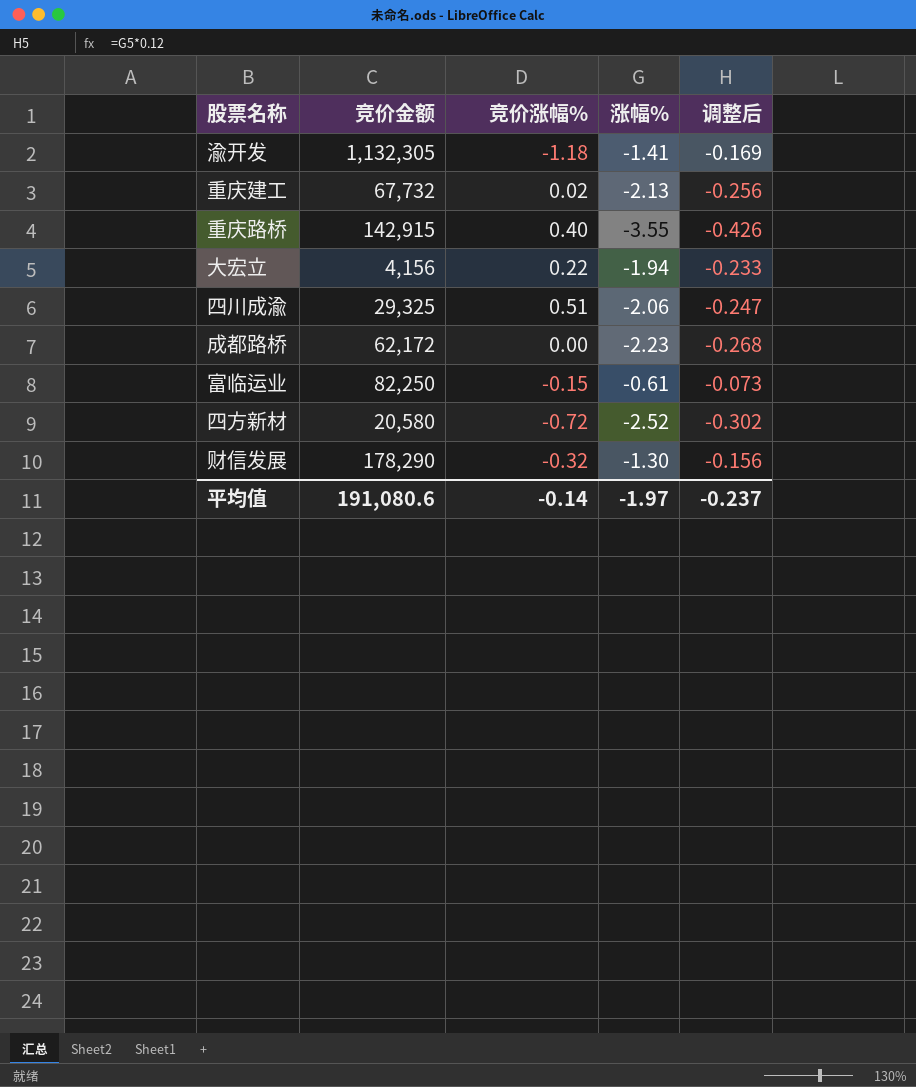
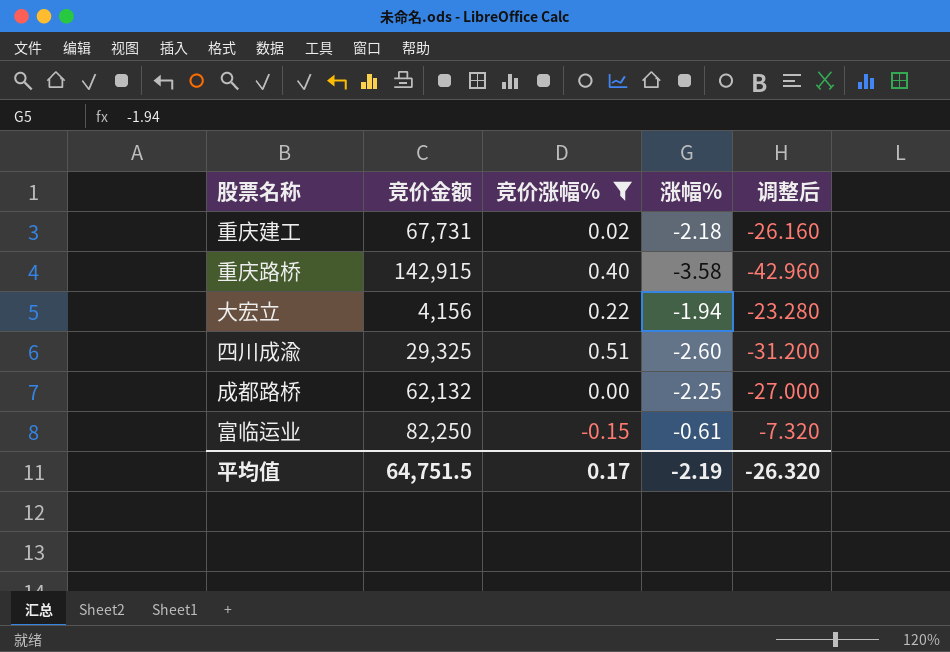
filter: none -> 竞价涨幅% >= -0.15
column 调整后 | formula: [涨幅%] * 0.12 -> [涨幅%] * 12
重庆建工 | 竞价金额: 67,732 -> 67,731
重庆建工 | 涨幅%: -2.13 -> -2.18
重庆路桥 | 涨幅%: -3.55 -> -3.58
四川成渝 | 涨幅%: -2.06 -> -2.60
成都路桥 | 竞价金额: 62,172 -> 62,132
成都路桥 | 涨幅%: -2.23 -> -2.25
平均值 | 竞价金额: 191,080.6 -> 64,751.5
平均值 | 竞价涨幅%: -0.14 -> 0.17
平均值 | 涨幅%: -1.97 -> -2.19
平均值 | 调整后: -0.237 -> -26.320

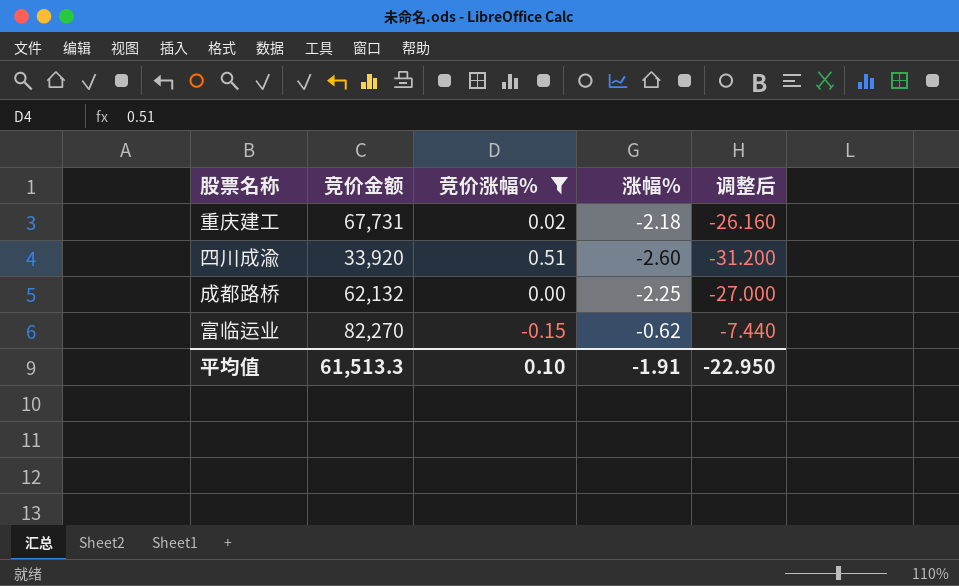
row 重庆路桥: 142,915 | 0.40 | -3.58 | -42.960 -> none
row 大宏立: 4,156 | 0.22 | -1.94 | -23.280 -> none
四川成渝 | 竞价金额: 29,325 -> 33,920
富临运业 | 竞价金额: 82,250 -> 82,270
富临运业 | 涨幅%: -0.61 -> -0.62
富临运业 | 调整后: -7.320 -> -7.440
平均值 | 竞价金额: 64,751.5 -> 61,513.3
平均值 | 竞价涨幅%: 0.17 -> 0.10
平均值 | 涨幅%: -2.19 -> -1.91
平均值 | 调整后: -26.320 -> -22.950

